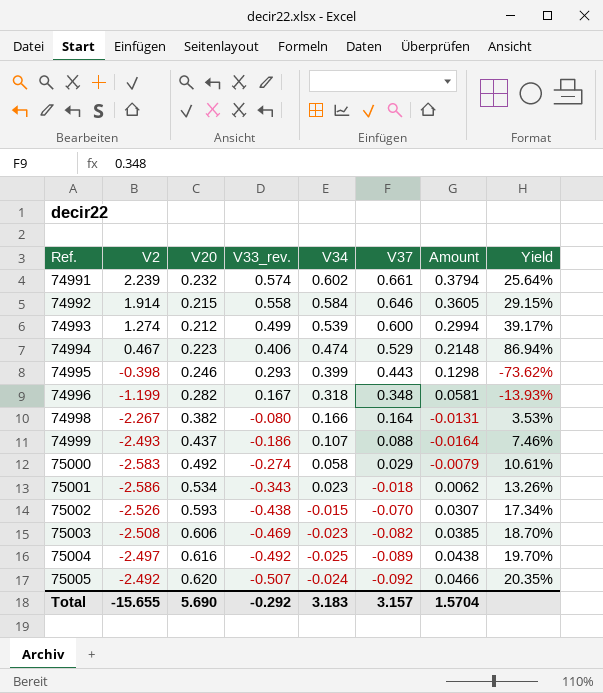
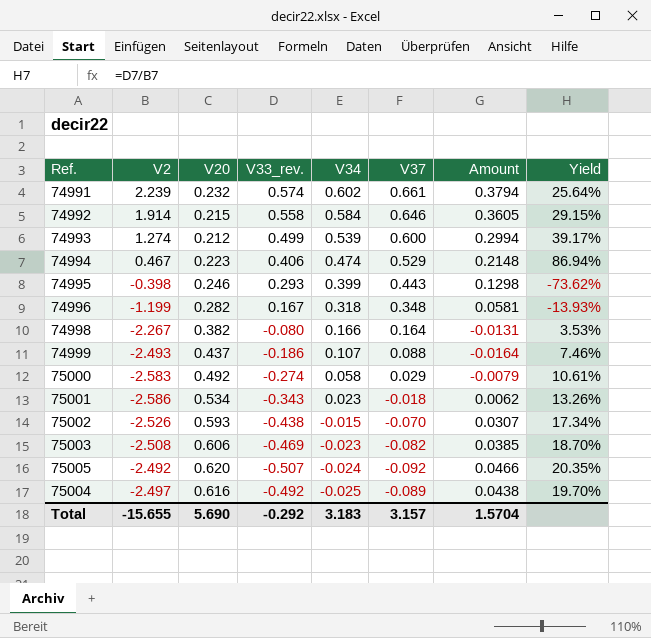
row order: Ref. ascending -> V34 descending

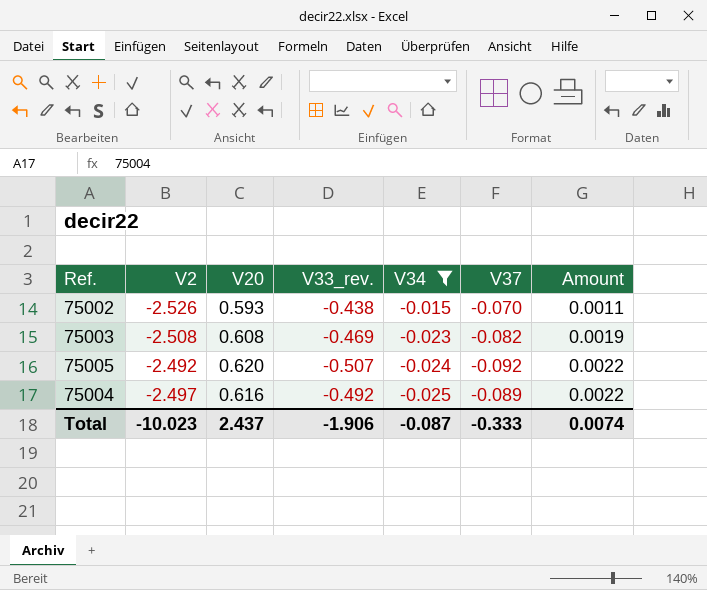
filter: none -> V34 <= -0.015
column Yield | formula: [V33_rev.] / [V2] -> none
column Amount | formula: [V33_rev.] * [V37] -> [V34] * [V37]
75003 | V20: 0.606 -> 0.608
Total | V2: -15.655 -> -10.023
Total | V20: 5.690 -> 2.437
Total | V33_rev.: -0.292 -> -1.906
Total | V34: 3.183 -> -0.087
Total | V37: 3.157 -> -0.333
Total | Amount: 1.5704 -> 0.0074

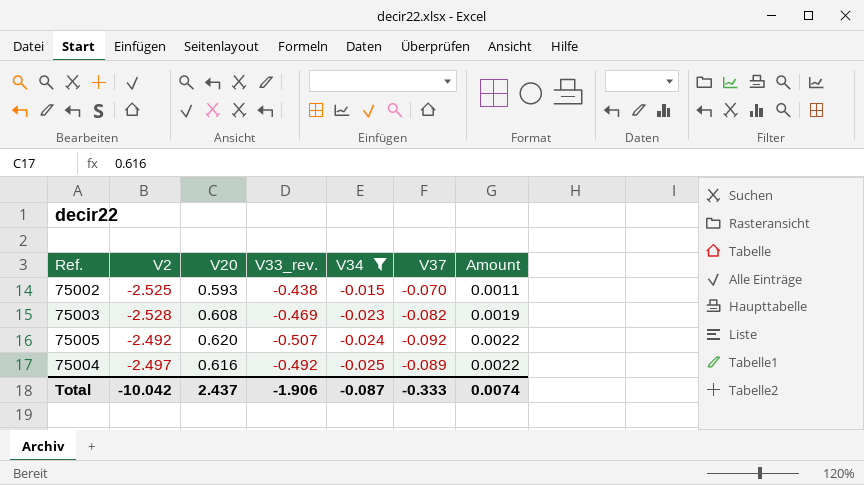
75002 | V2: -2.526 -> -2.525
75003 | V2: -2.508 -> -2.528
Total | V2: -10.023 -> -10.042

